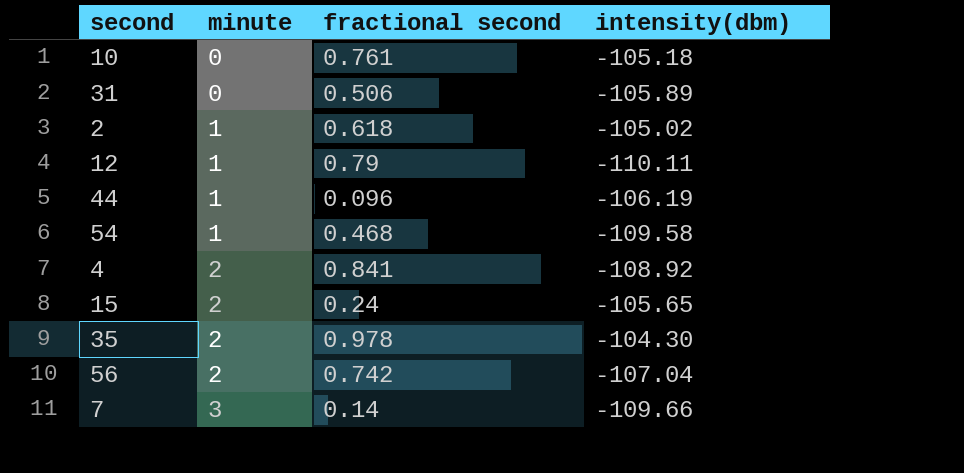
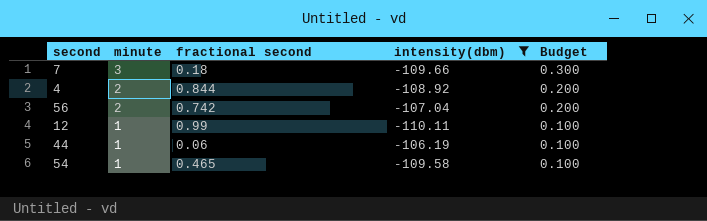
filter: none -> intensity(dbm) <= -106.19
row order: minute ascending -> minute descending
column Budget | formula: none -> [minute] * 0.1
7 | fractional second: 0.14 -> 0.18
4 | fractional second: 0.841 -> 0.844
12 | fractional second: 0.79 -> 0.99
44 | fractional second: 0.096 -> 0.06
54 | fractional second: 0.468 -> 0.465

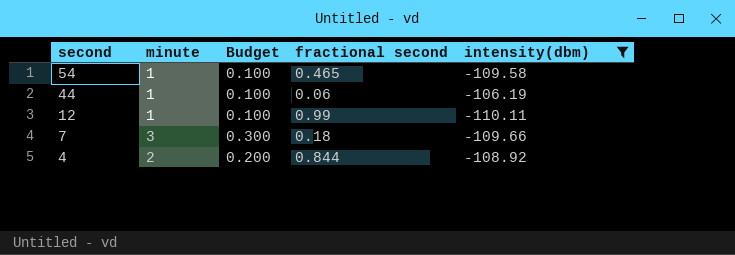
row order: minute descending -> second descending
column Budget | position: 5 -> 3
row 56: 2 | 0.742 | -107.04 | 0.200 -> none

